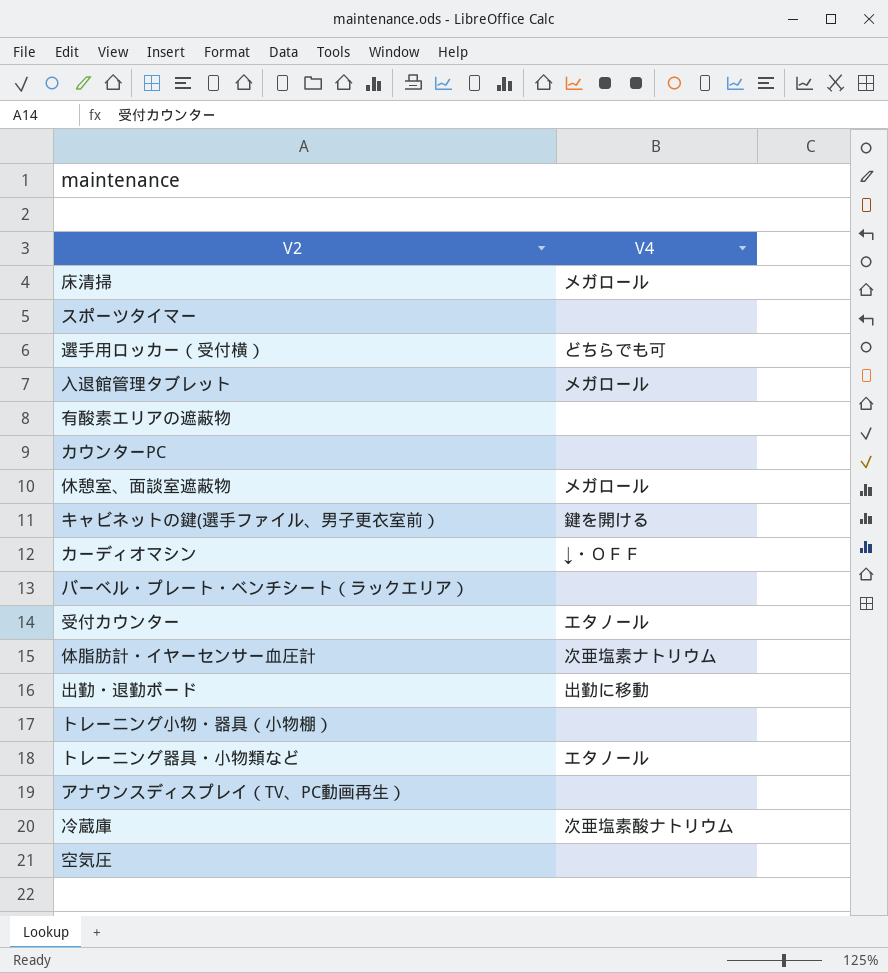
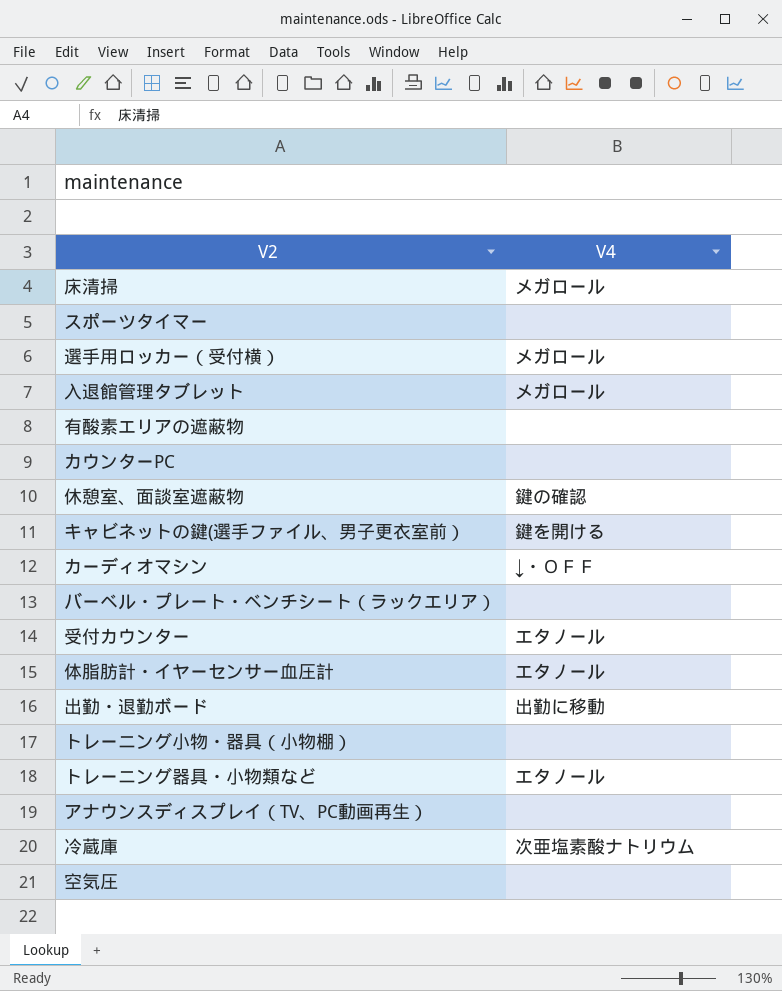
選手用ロッカー（受付横） | V4: どちらでも可 -> メガロール
休憩室、面談室遮蔽物 | V4: メガロール -> 鍵の確認
体脂肪計・イヤーセンサー血圧計 | V4: 次亜塩素ナトリウム -> エタノール

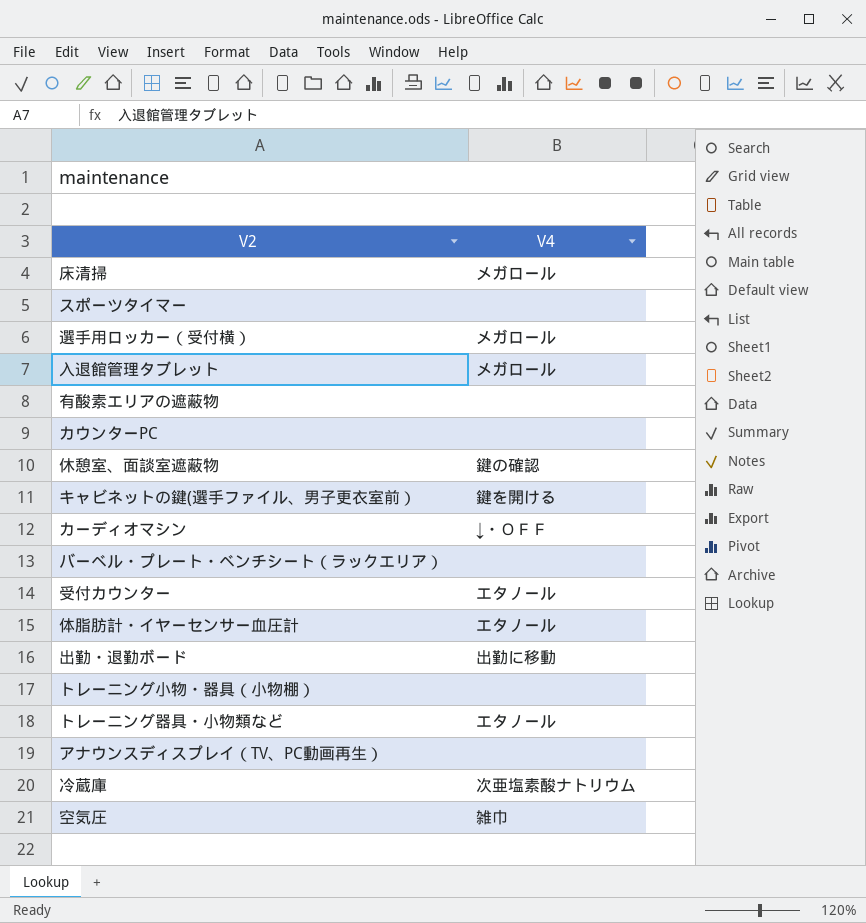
空気圧 | V4: none -> 雑巾

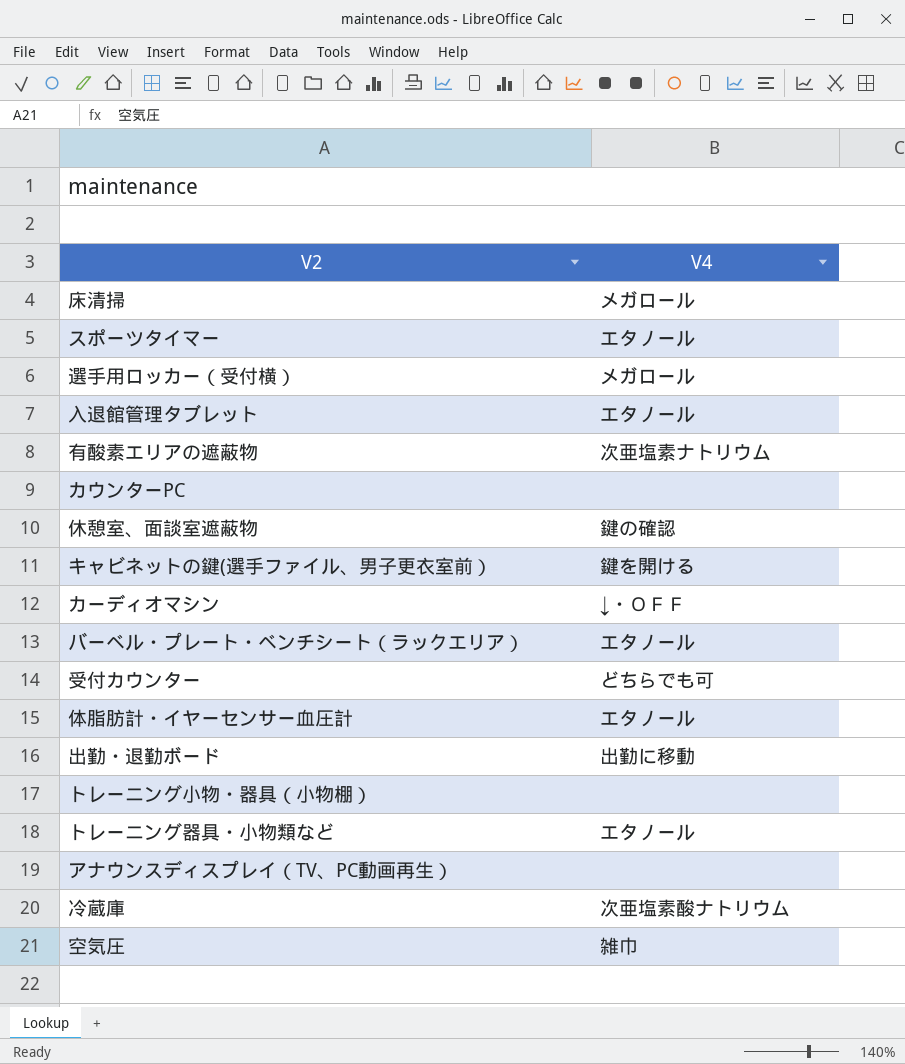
スポーツタイマー | V4: none -> エタノール
入退館管理タブレット | V4: メガロール -> エタノール
有酸素エリアの遮蔽物 | V4: none -> 次亜塩素ナトリウム
バーベル・プレート・ベンチシート（ラックエリア） | V4: none -> エタノール
受付カウンター | V4: エタノール -> どちらでも可

